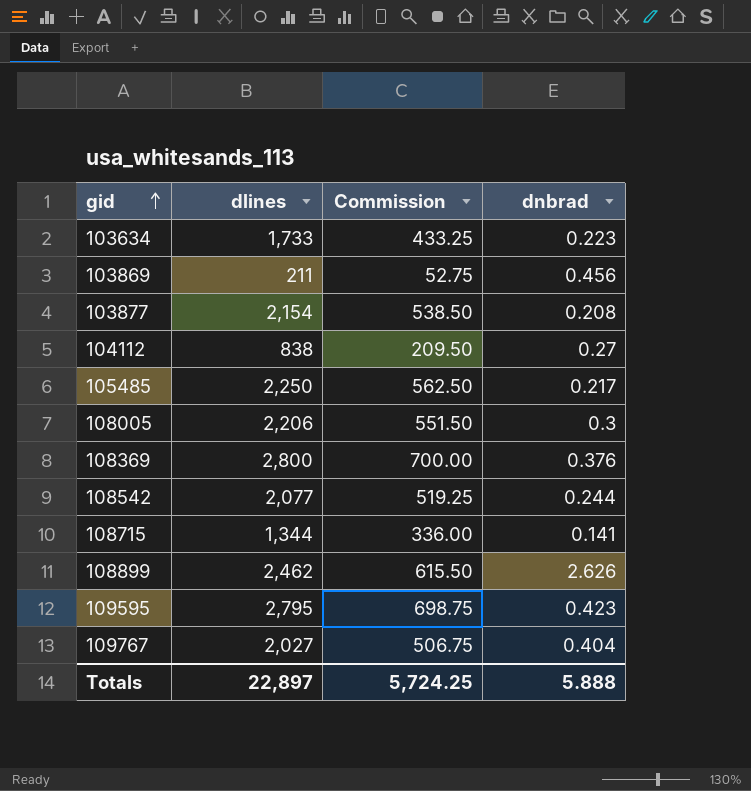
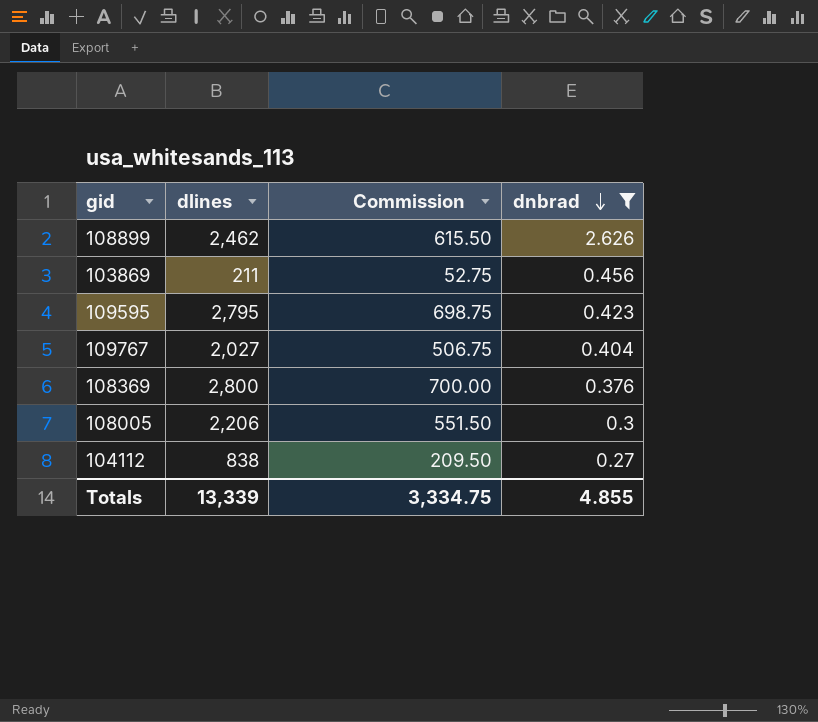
filter: none -> dnbrad >= 0.27
row order: gid ascending -> dnbrad descending
Totals | dlines: 22,897 -> 13,339
Totals | Commission: 5,724.25 -> 3,334.75
Totals | dnbrad: 5.888 -> 4.855

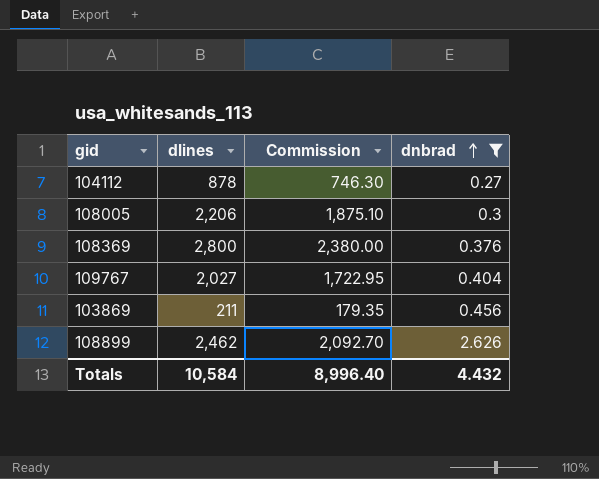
row order: dnbrad descending -> dnbrad ascending
column Commission | formula: [dlines] * 0.25 -> [dlines] * 0.85
row 109595: 2,795 | 698.75 | 0.423 -> none
104112 | dlines: 838 -> 878
Totals | dlines: 13,339 -> 10,584
Totals | Commission: 3,334.75 -> 8,996.40
Totals | dnbrad: 4.855 -> 4.432

